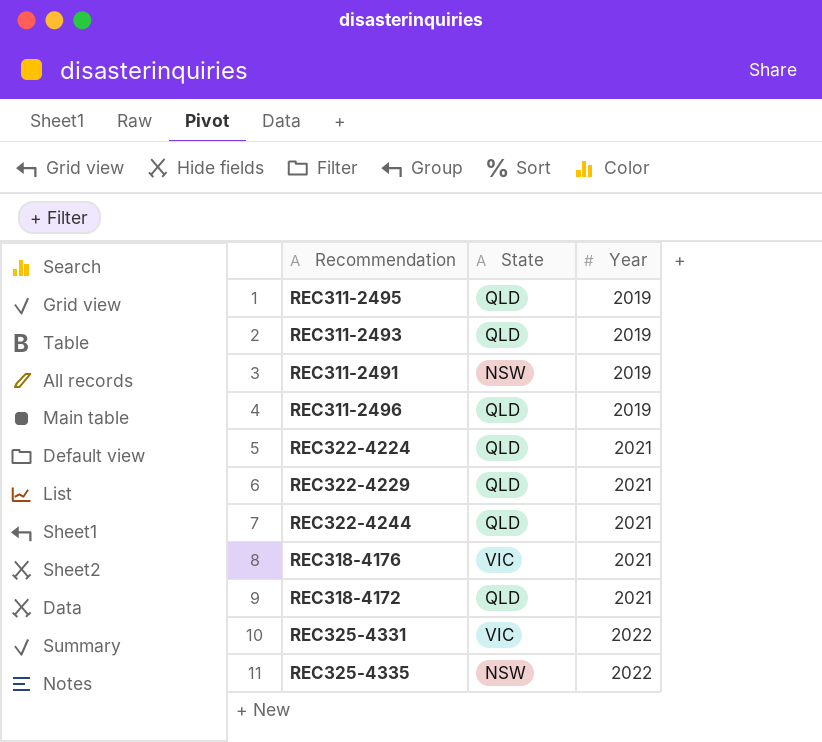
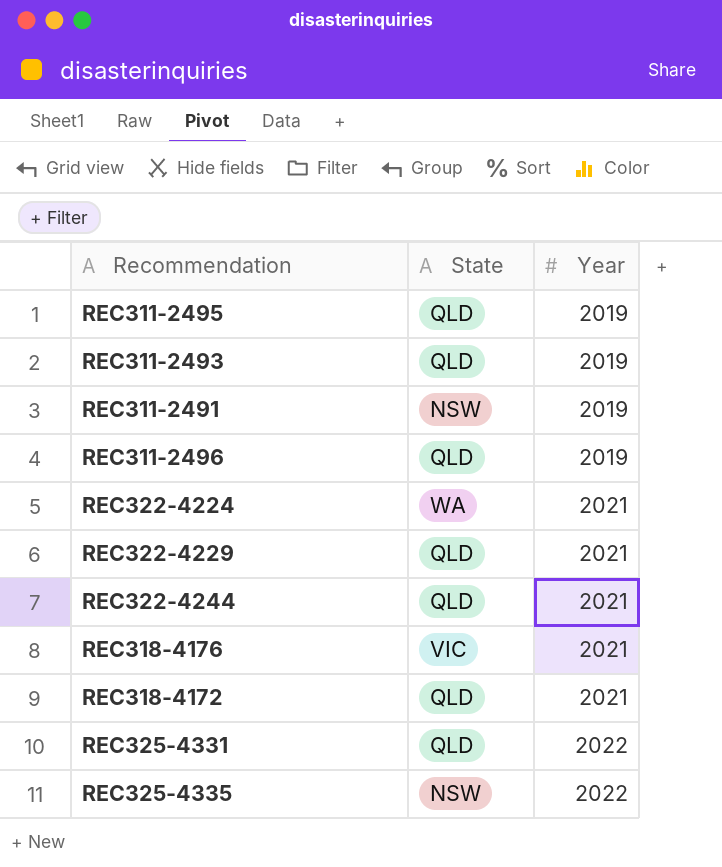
REC322-4224 | State: QLD -> WA
REC325-4331 | State: VIC -> QLD

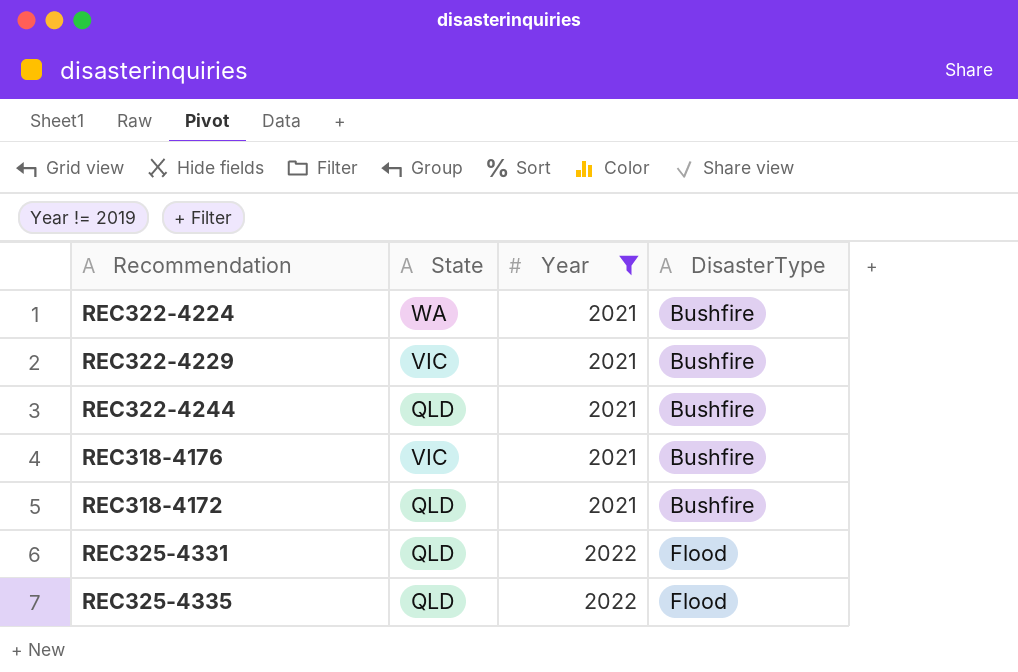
filter: none -> Year != 2019
column DisasterType | position: none -> 4
REC322-4229 | State: QLD -> VIC
REC325-4335 | State: NSW -> QLD

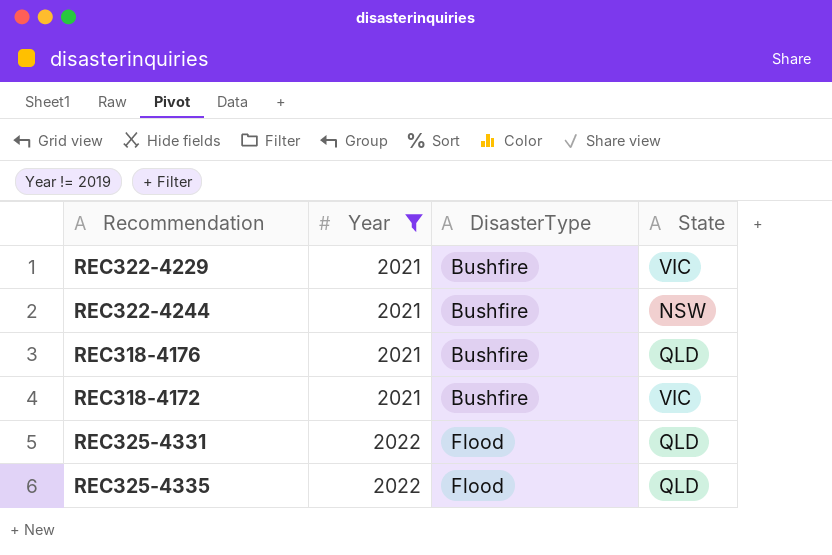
column State | position: 2 -> 4
row REC322-4224: WA | 2021 | Bushfire -> none
REC322-4244 | State: QLD -> NSW
REC318-4176 | State: VIC -> QLD
REC318-4172 | State: QLD -> VIC

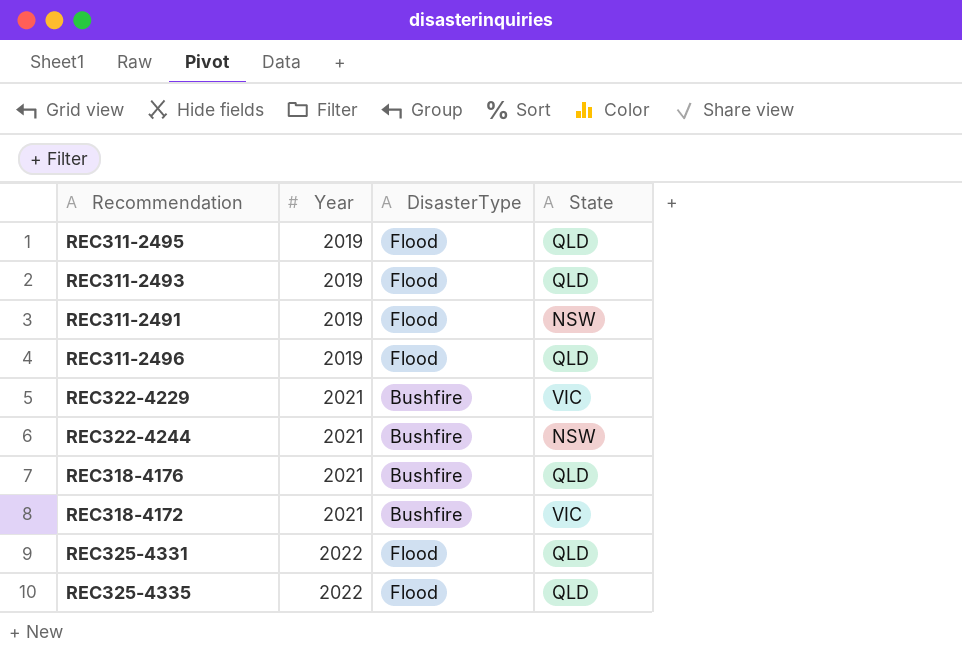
filter: Year != 2019 -> none

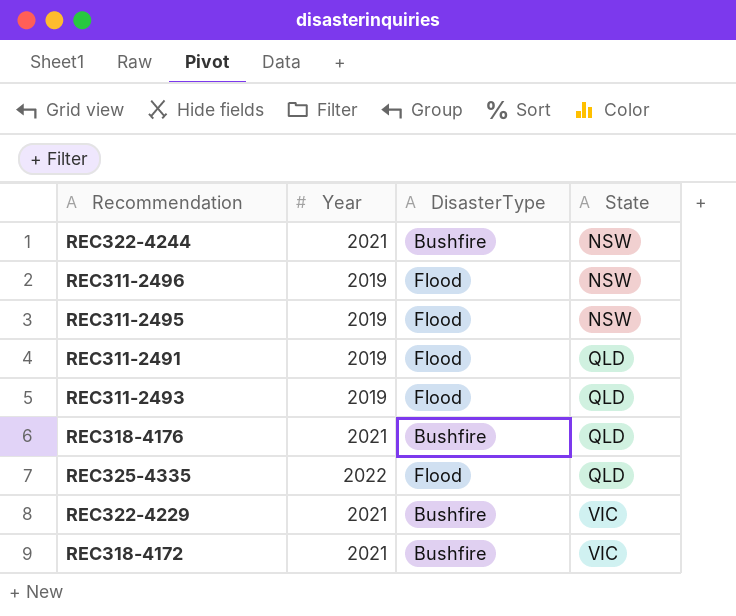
row order: Year ascending -> State ascending
row REC325-4331: 2022 | Flood | QLD -> none
REC311-2496 | State: QLD -> NSW
REC311-2495 | State: QLD -> NSW
REC311-2491 | State: NSW -> QLD

